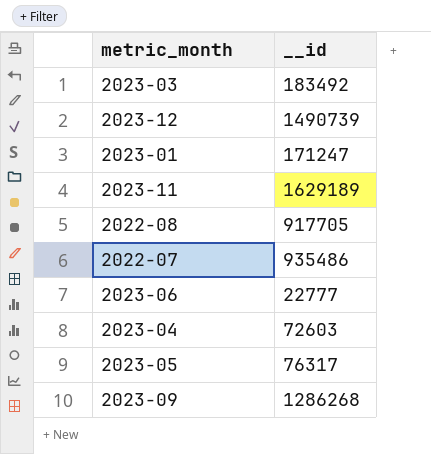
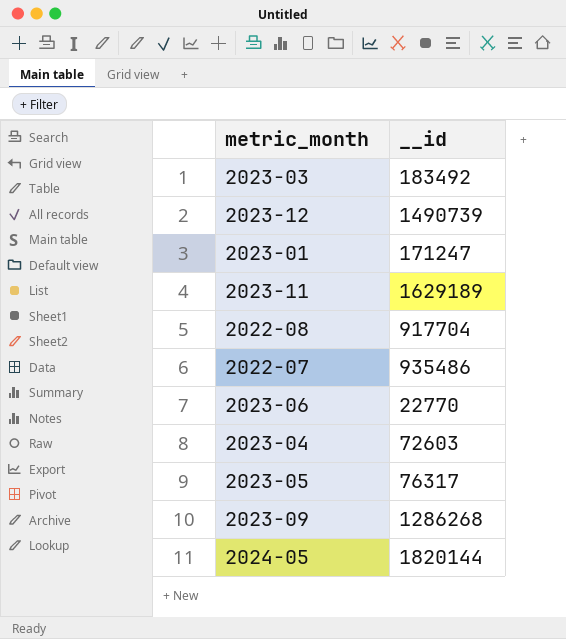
2022-08 | __id: 917705 -> 917704
2023-06 | __id: 22777 -> 22770
row 2024-05: none -> 1820144

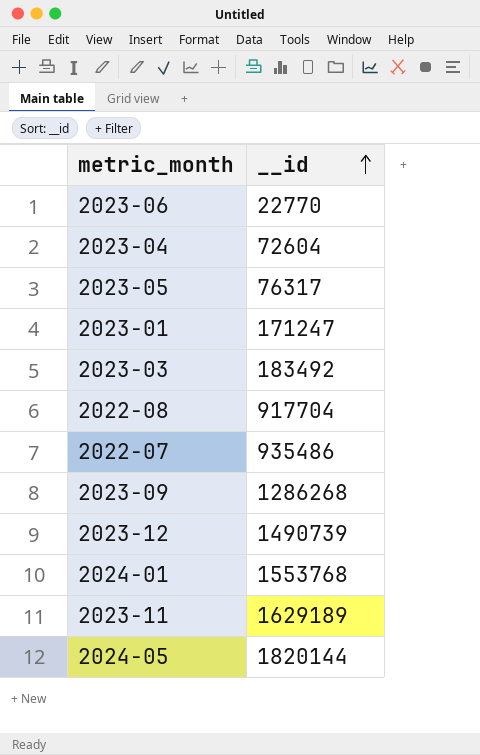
row order: none -> __id ascending
2023-04 | __id: 72603 -> 72604
row 2024-01: none -> 1553768

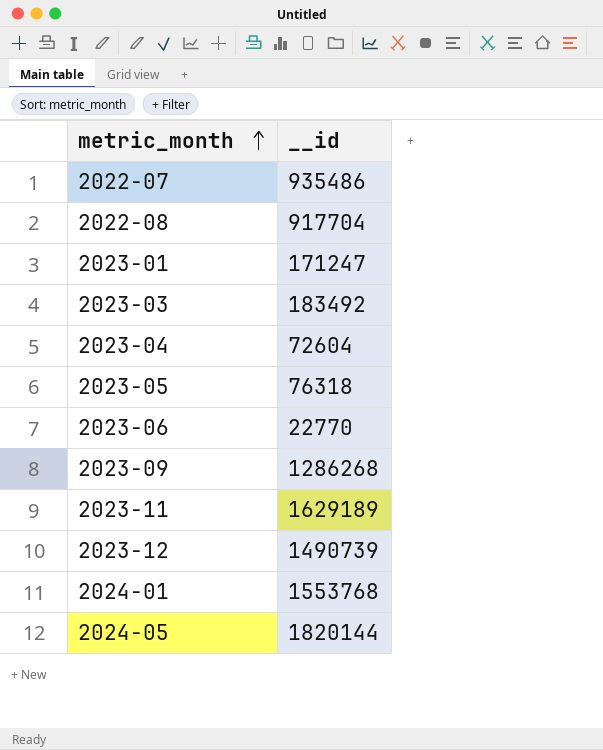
row order: __id ascending -> metric_month ascending
2023-05 | __id: 76317 -> 76318

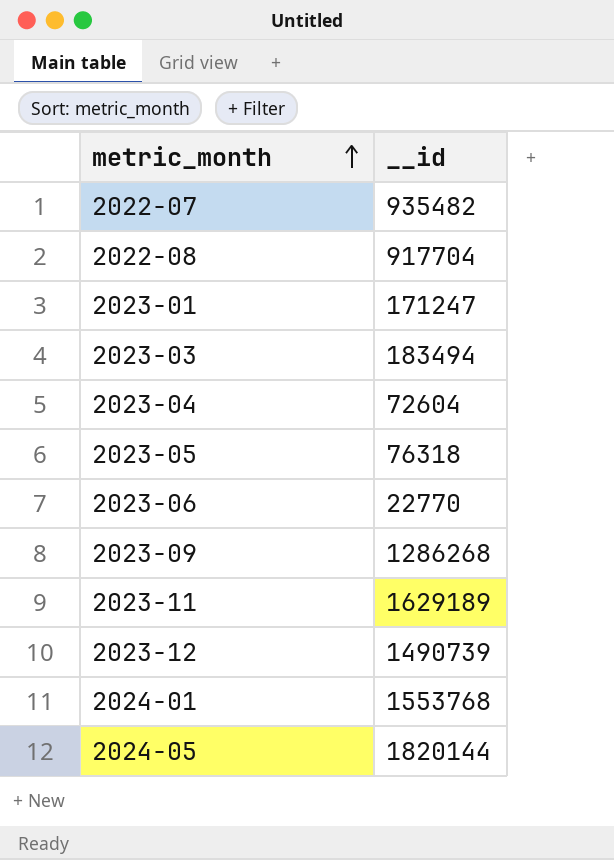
2022-07 | __id: 935486 -> 935482
2023-03 | __id: 183492 -> 183494

